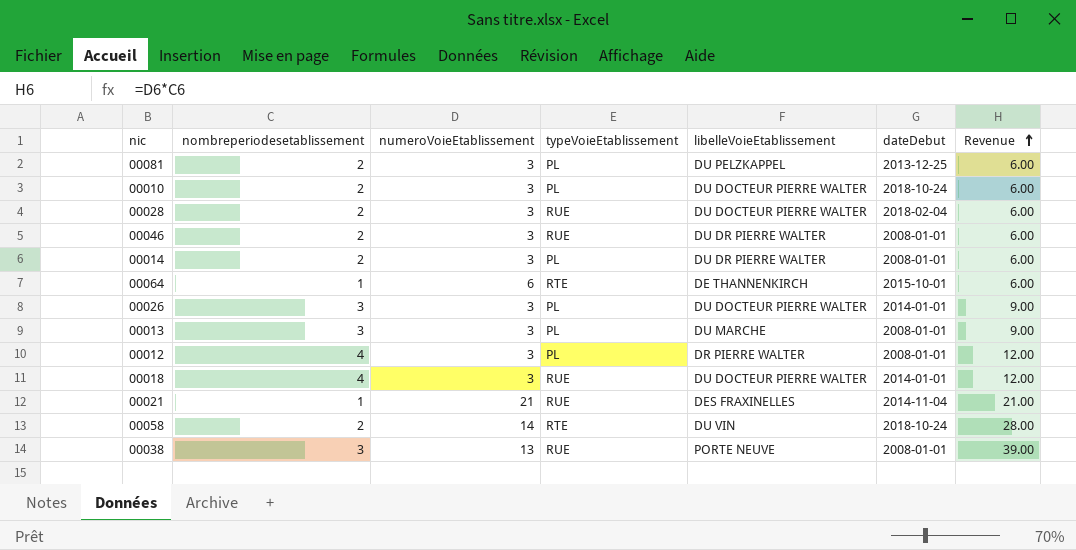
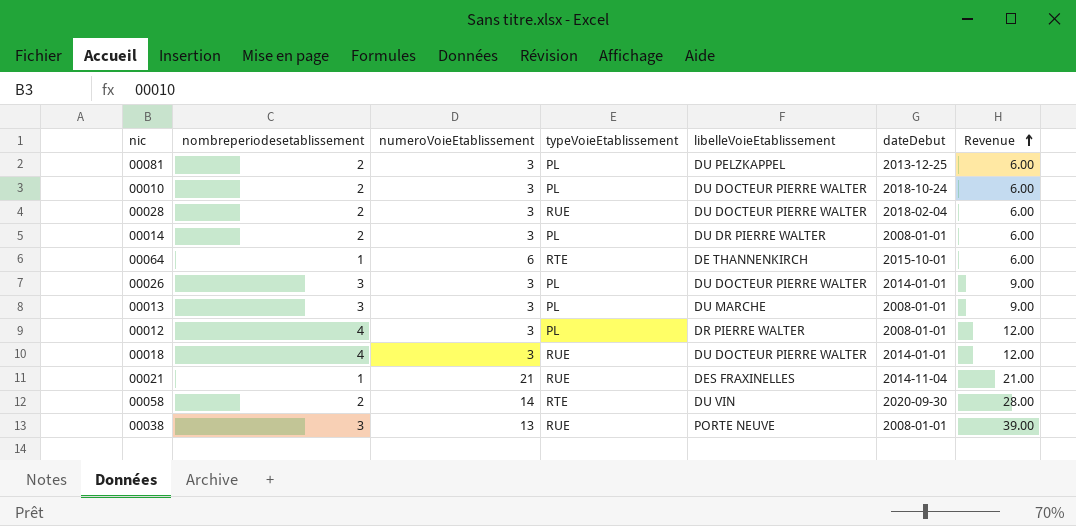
row 00046: 2 | 3 | RUE | DU DR PIERRE WALTER | 2008-01-01 | 6.00 -> none
00058 | dateDebut: 2018-10-24 -> 2020-09-30

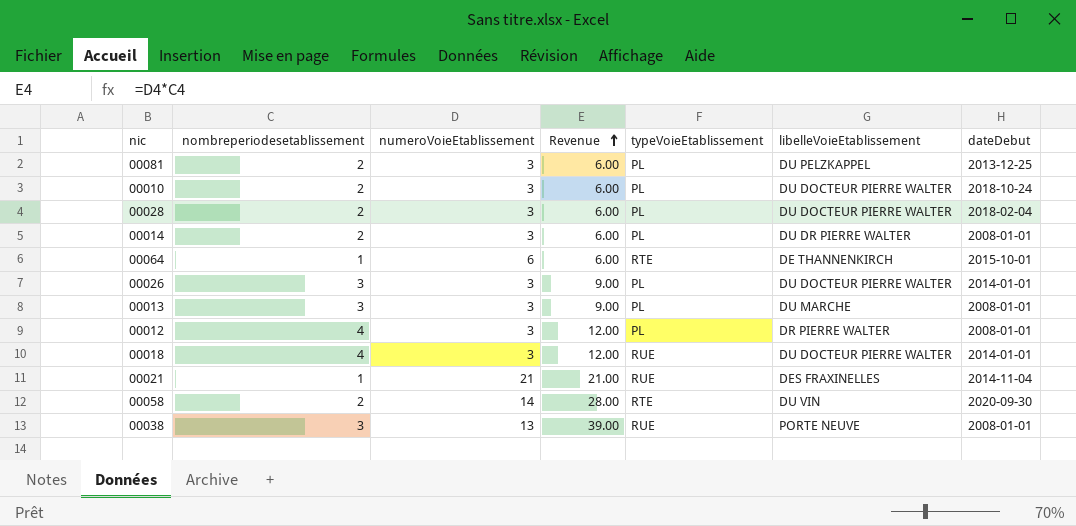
column Revenue | position: 7 -> 4
00028 | typeVoieEtablissement: RUE -> PL

